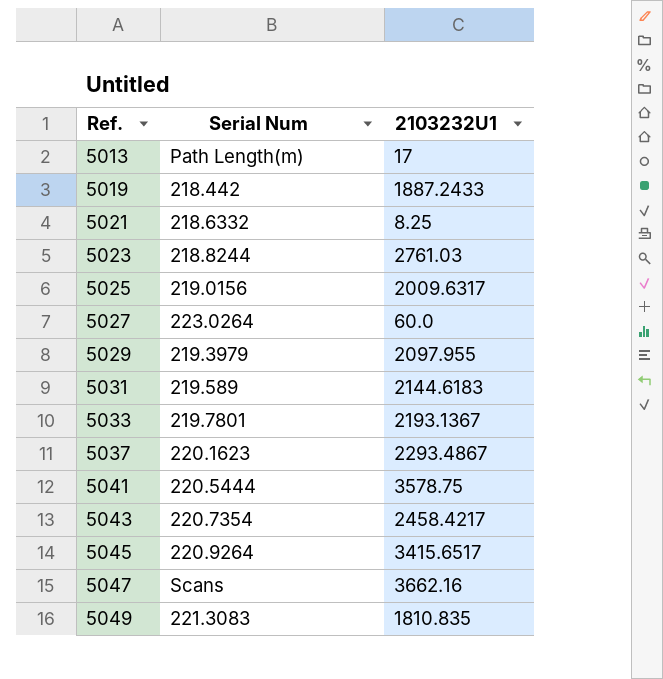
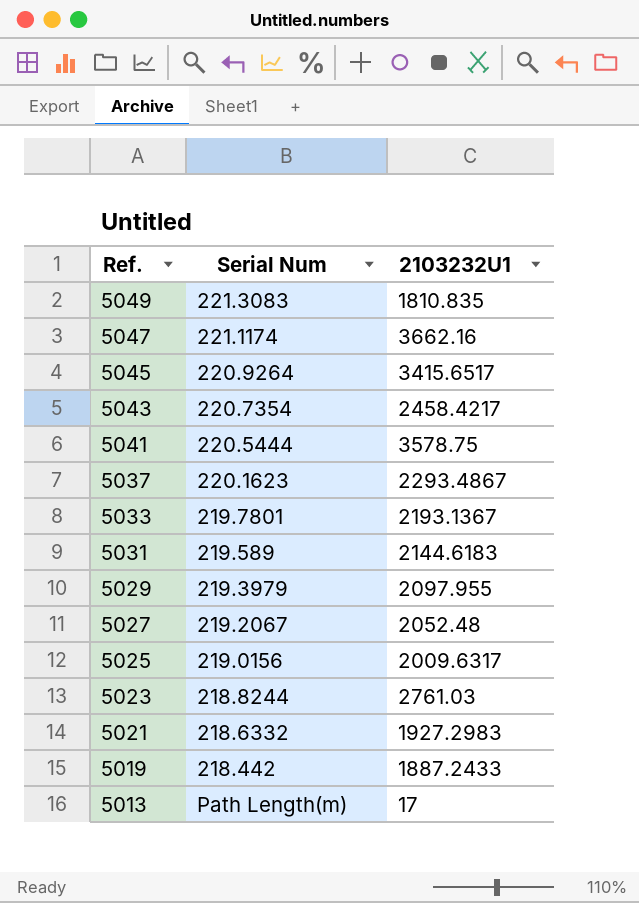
row order: Ref. ascending -> Ref. descending
5047 | Serial Num: Scans -> 221.1174
5027 | Serial Num: 223.0264 -> 219.2067
5027 | 2103232U1: 60.0 -> 2052.48
5021 | 2103232U1: 8.25 -> 1927.2983

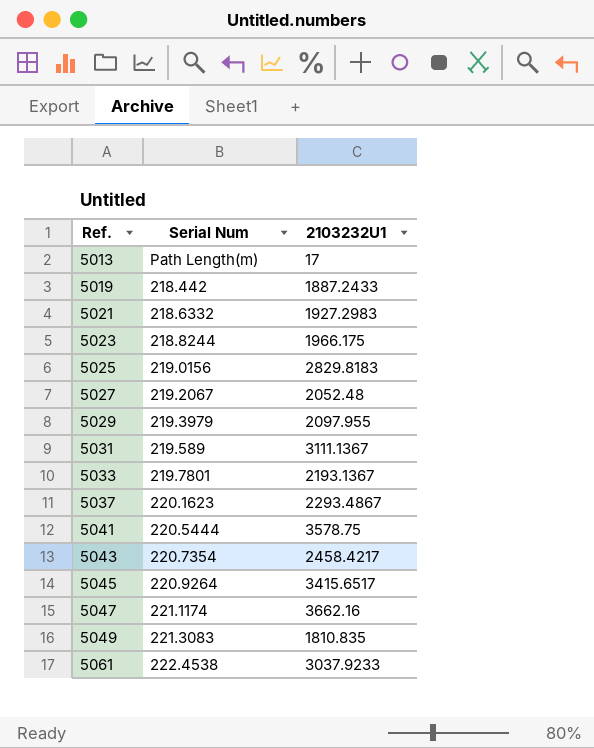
row order: Ref. descending -> Ref. ascending
5023 | 2103232U1: 2761.03 -> 1966.175
5025 | 2103232U1: 2009.6317 -> 2829.8183
5031 | 2103232U1: 2144.6183 -> 3111.1367
row 5061: none -> 222.4538 | 3037.9233

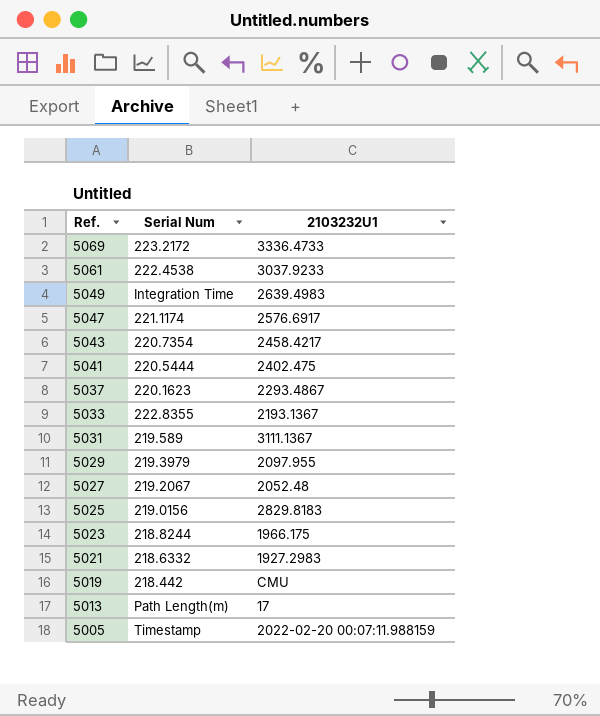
row order: Ref. ascending -> Ref. descending
row 5045: 220.9264 | 3415.6517 -> none
row 5069: none -> 223.2172 | 3336.4733
5049 | Serial Num: 221.3083 -> Integration Time
5049 | 2103232U1: 1810.835 -> 2639.4983
5047 | 2103232U1: 3662.16 -> 2576.6917
5041 | 2103232U1: 3578.75 -> 2402.475
5033 | Serial Num: 219.7801 -> 222.8355
5019 | 2103232U1: 1887.2433 -> CMU
row 5005: none -> Timestamp | 2022-02-20 00:07:11.988159

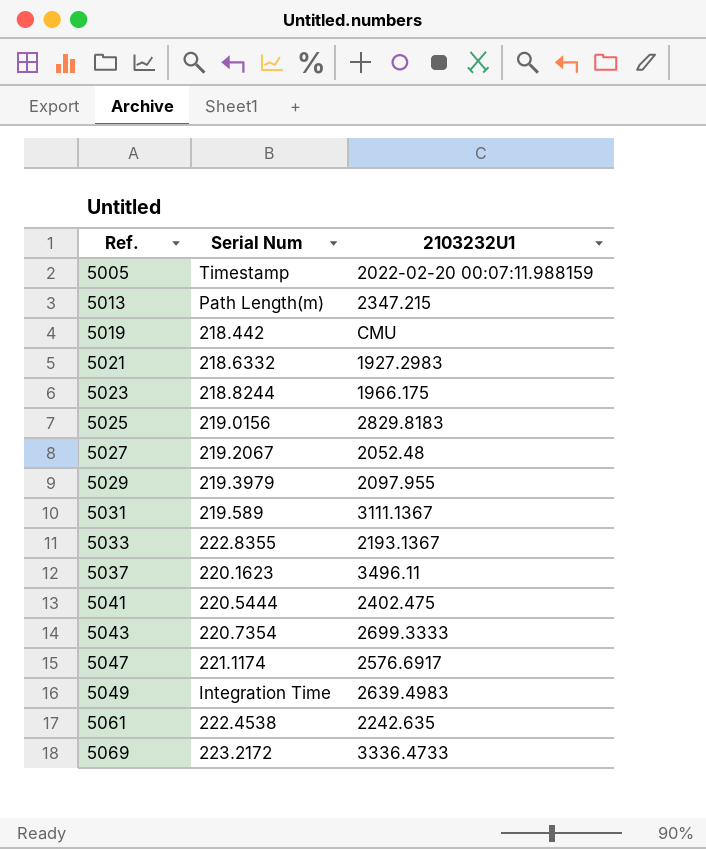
row order: Ref. descending -> Ref. ascending
5013 | 2103232U1: 17 -> 2347.215
5037 | 2103232U1: 2293.4867 -> 3496.11
5043 | 2103232U1: 2458.4217 -> 2699.3333
5061 | 2103232U1: 3037.9233 -> 2242.635

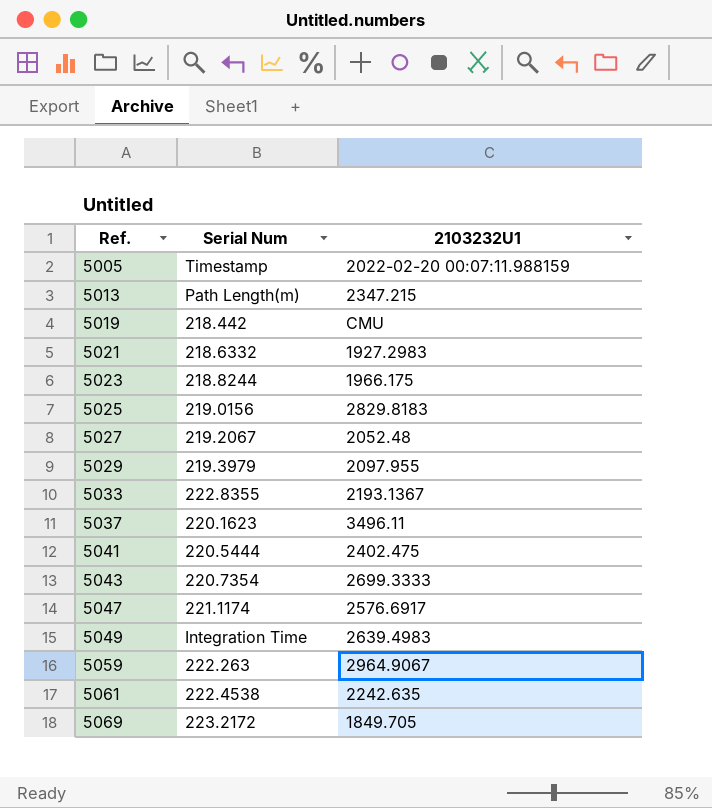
row 5031: 219.589 | 3111.1367 -> none
row 5059: none -> 222.263 | 2964.9067
5069 | 2103232U1: 3336.4733 -> 1849.705

